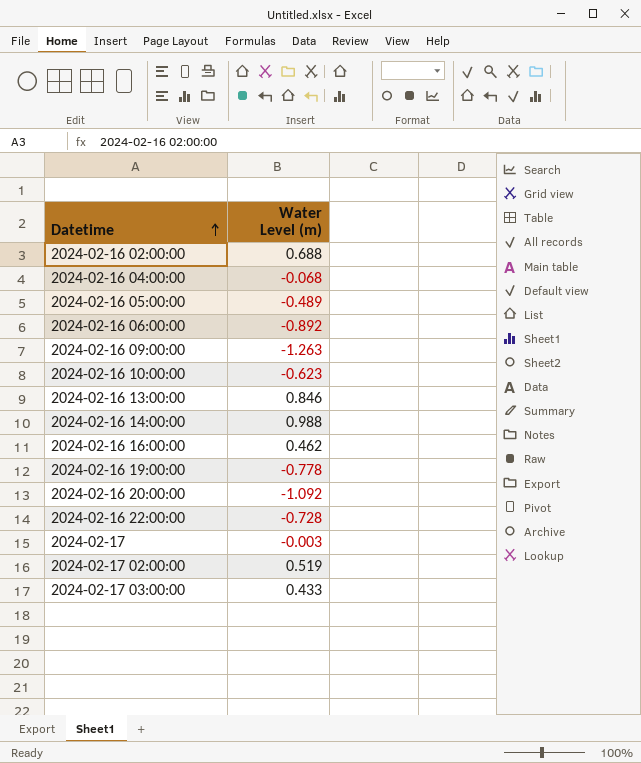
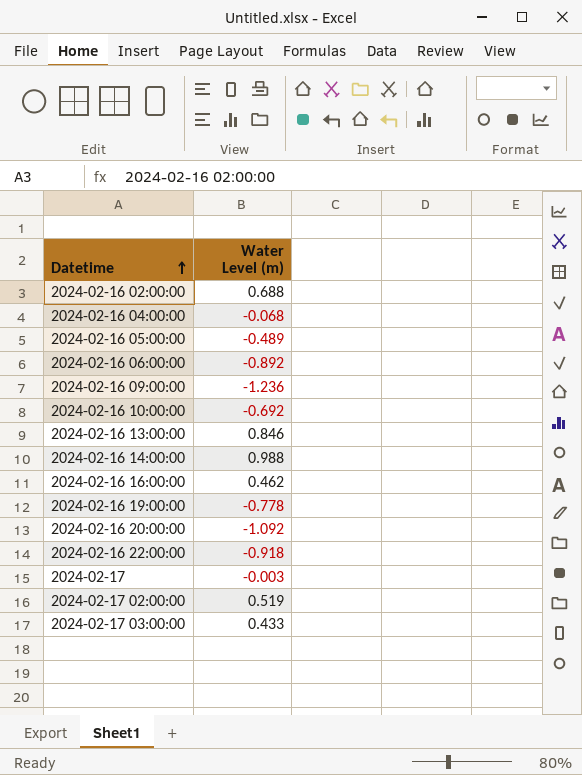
2024-02-16 09:00:00 | Water Level (m): -1.263 -> -1.236
2024-02-16 10:00:00 | Water Level (m): -0.623 -> -0.692
2024-02-16 22:00:00 | Water Level (m): -0.728 -> -0.918

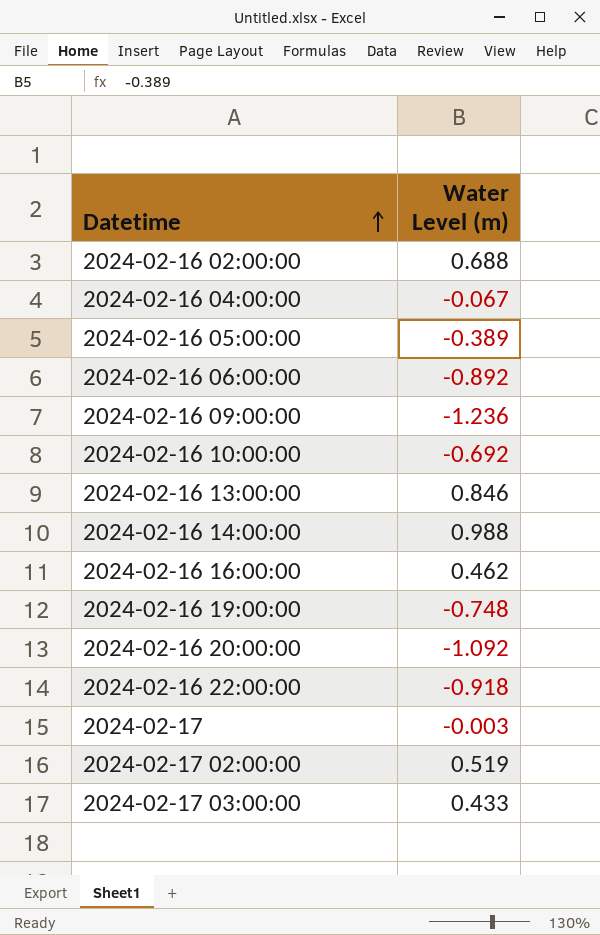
2024-02-16 04:00:00 | Water Level (m): -0.068 -> -0.067
2024-02-16 05:00:00 | Water Level (m): -0.489 -> -0.389
2024-02-16 19:00:00 | Water Level (m): -0.778 -> -0.748

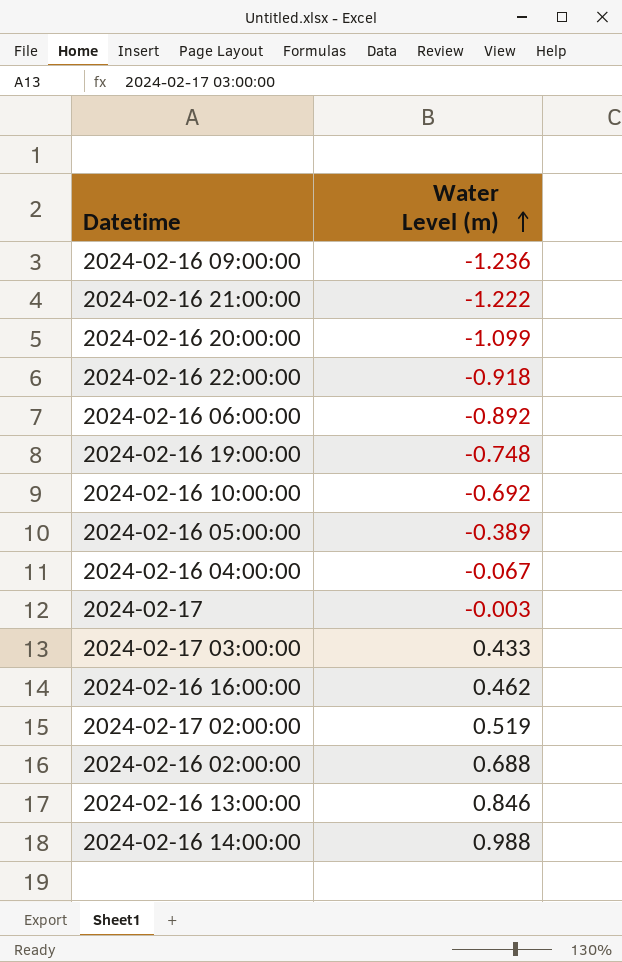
row order: Datetime ascending -> Water Level (m) ascending
row 2024-02-16 21:00:00: none -> -1.222
2024-02-16 20:00:00 | Water Level (m): -1.092 -> -1.099

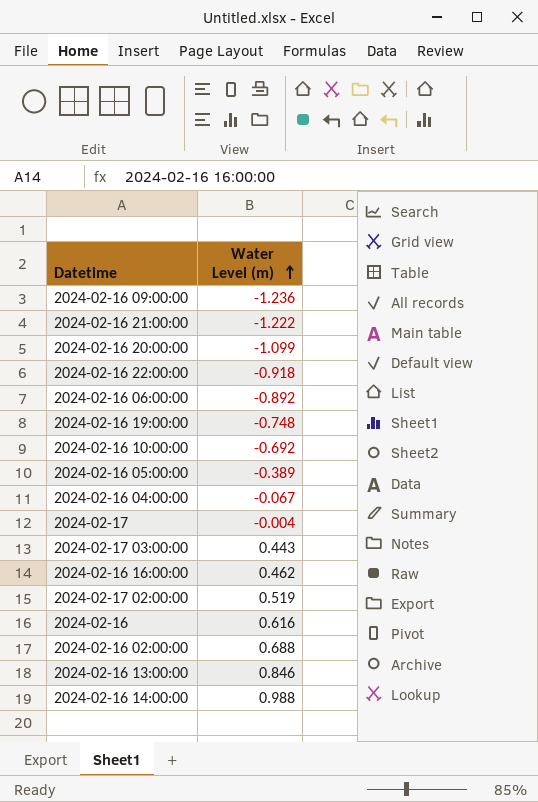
2024-02-17 | Water Level (m): -0.003 -> -0.004
2024-02-17 03:00:00 | Water Level (m): 0.433 -> 0.443
row 2024-02-16: none -> 0.616

